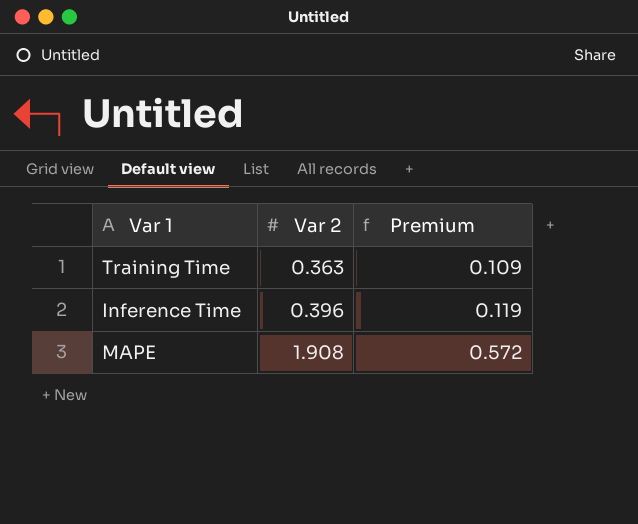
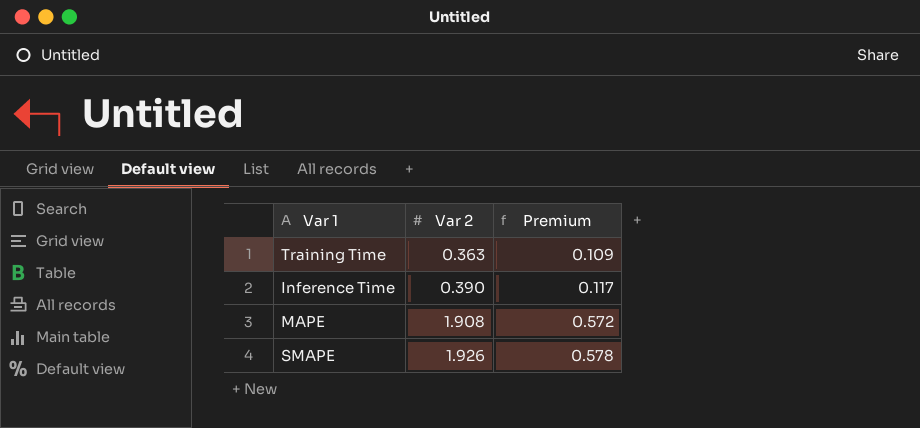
Inference Time | Var 2: 0.396 -> 0.390
Inference Time | Premium: 0.119 -> 0.117
row SMAPE: none -> 1.926 | 0.578

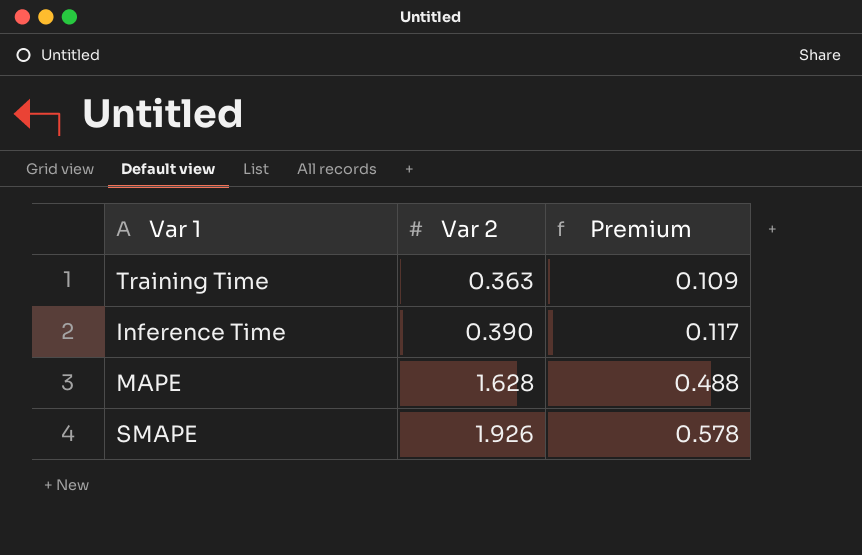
MAPE | Var 2: 1.908 -> 1.628
MAPE | Premium: 0.572 -> 0.488

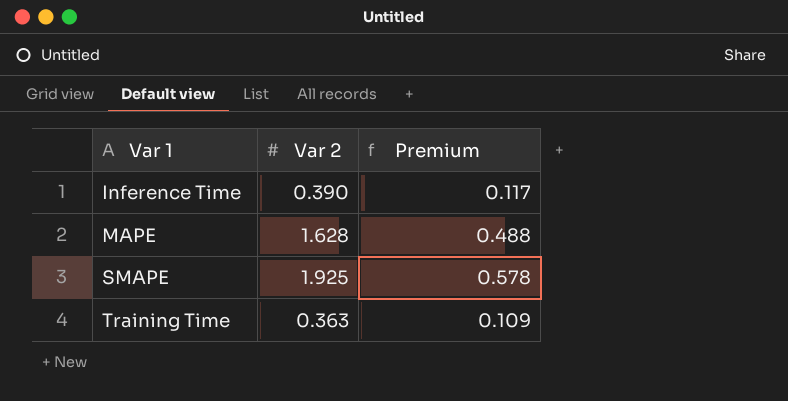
row order: Var 2 ascending -> Var 1 ascending
SMAPE | Var 2: 1.926 -> 1.925

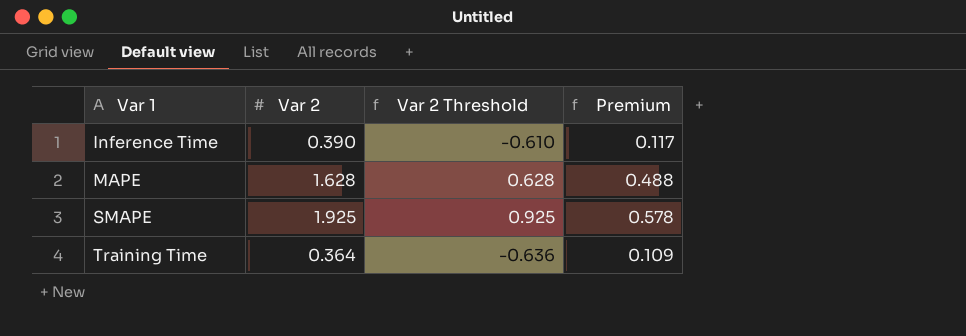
column Var 2 Threshold | formula: none -> [Var 2] - 1
Training Time | Var 2: 0.363 -> 0.364

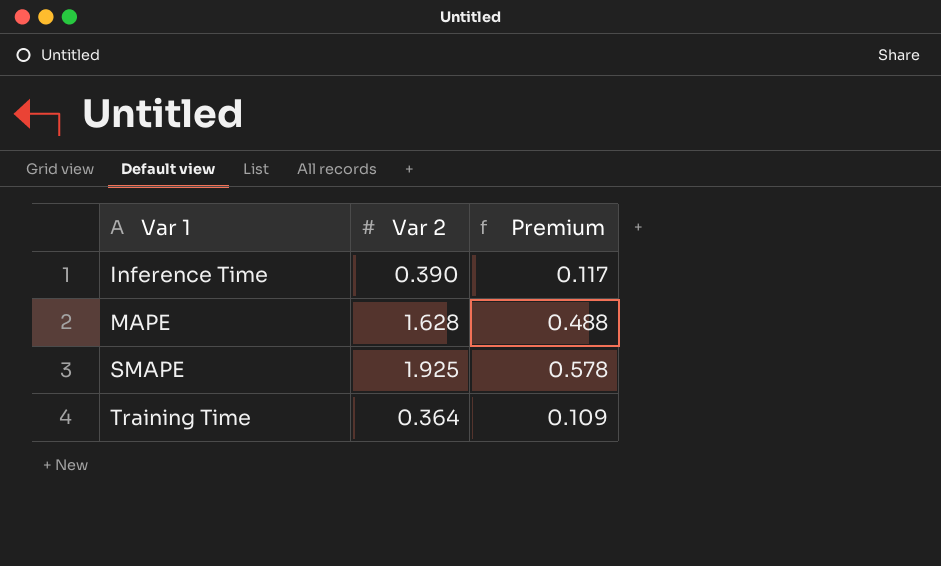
column Var 2 Threshold | formula: [Var 2] - 1 -> none

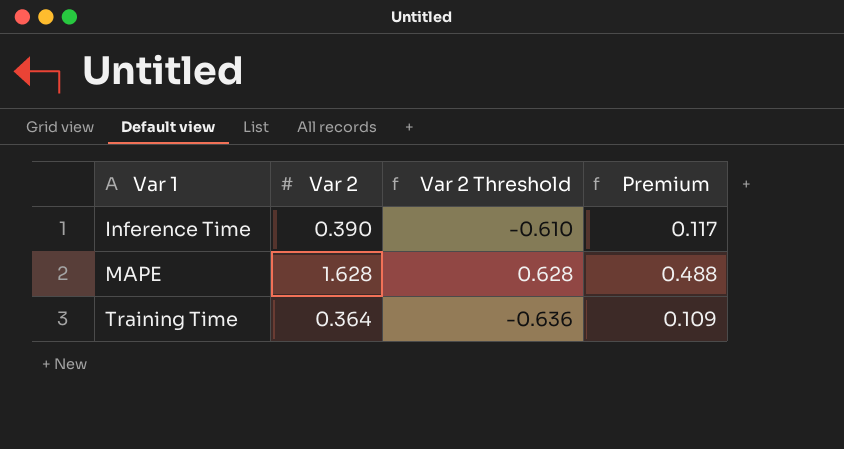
column Var 2 Threshold | formula: none -> [Var 2] - 1
row SMAPE: 1.925 | 0.578 -> none

